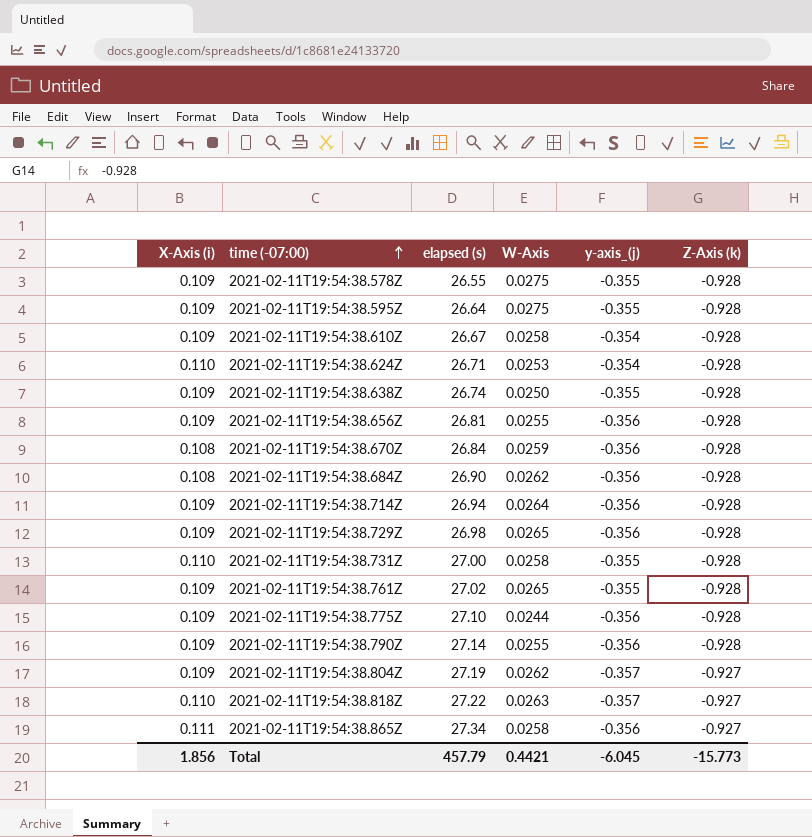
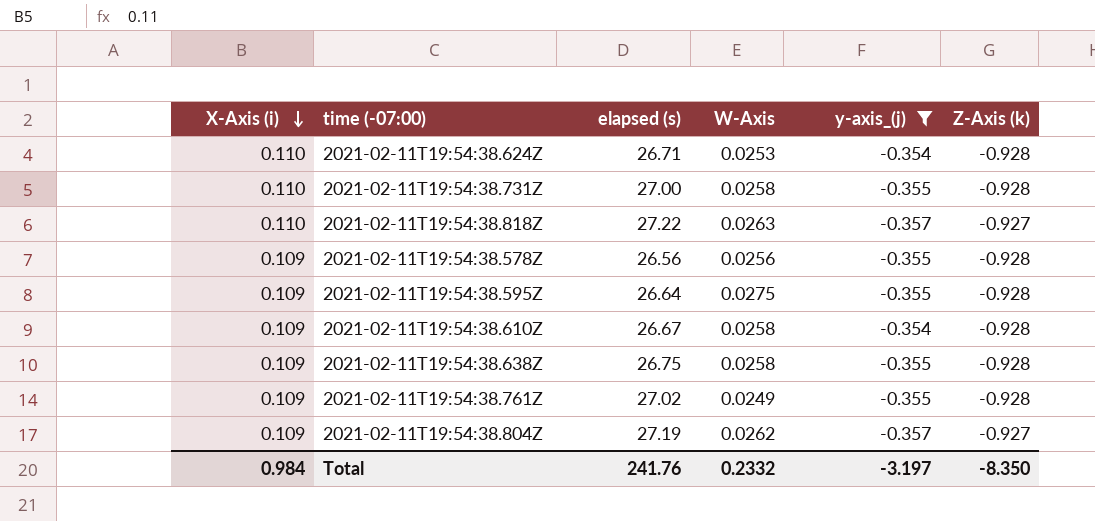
filter: none -> y-axis_(j) != -0.356
row order: time (-07:00) ascending -> X-Axis (i) descending
2021-02-11T19:54:38.578Z | elapsed (s): 26.55 -> 26.56
2021-02-11T19:54:38.578Z | W-Axis: 0.0275 -> 0.0256
2021-02-11T19:54:38.638Z | elapsed (s): 26.74 -> 26.75
2021-02-11T19:54:38.638Z | W-Axis: 0.0250 -> 0.0258
2021-02-11T19:54:38.761Z | W-Axis: 0.0265 -> 0.0249
Total | X-Axis (i): 1.856 -> 0.984
Total | elapsed (s): 457.79 -> 241.76
Total | W-Axis: 0.4421 -> 0.2332
Total | y-axis_(j): -6.045 -> -3.197
Total | Z-Axis (k): -15.773 -> -8.350

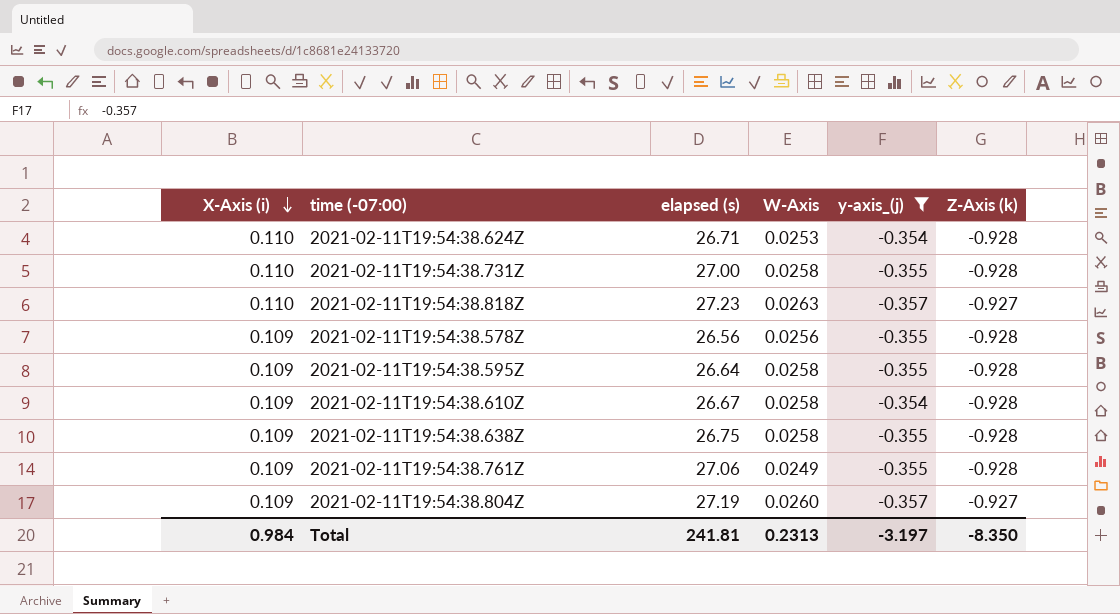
2021-02-11T19:54:38.818Z | elapsed (s): 27.22 -> 27.23
2021-02-11T19:54:38.595Z | W-Axis: 0.0275 -> 0.0258
2021-02-11T19:54:38.761Z | elapsed (s): 27.02 -> 27.06
2021-02-11T19:54:38.804Z | W-Axis: 0.0262 -> 0.0260
Total | elapsed (s): 241.76 -> 241.81
Total | W-Axis: 0.2332 -> 0.2313

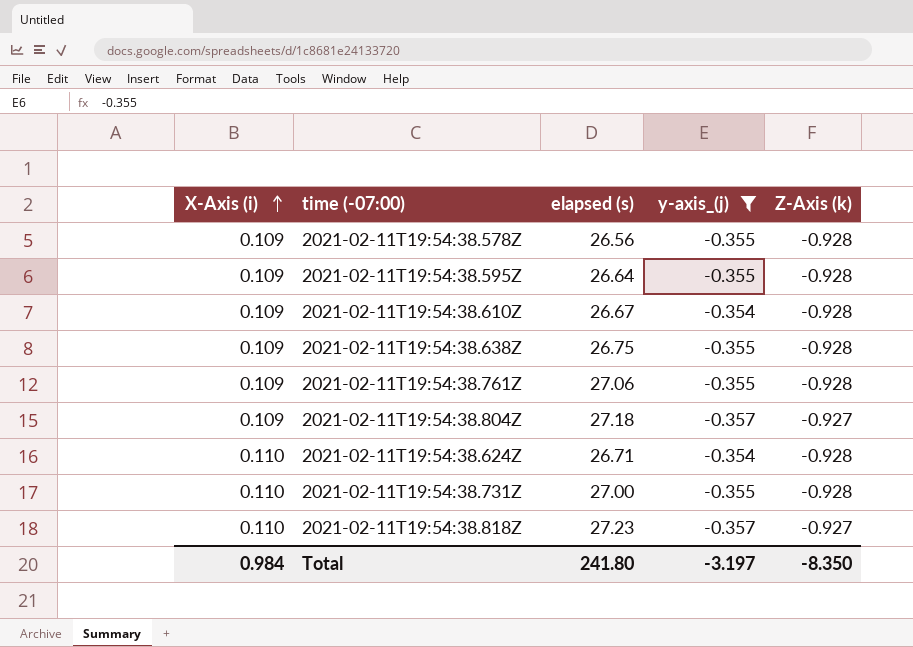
row order: X-Axis (i) descending -> X-Axis (i) ascending
column W-Axis | position: 4 -> none
2021-02-11T19:54:38.804Z | elapsed (s): 27.19 -> 27.18
Total | elapsed (s): 241.81 -> 241.80

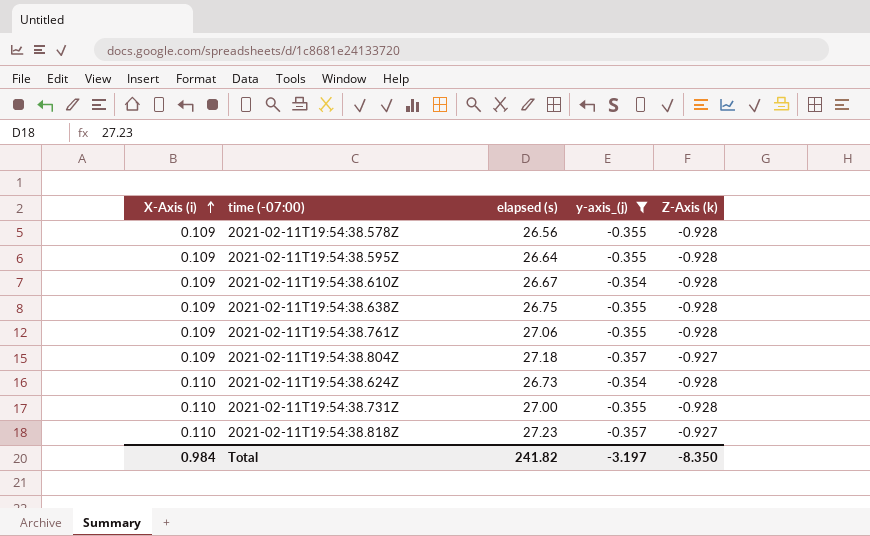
2021-02-11T19:54:38.624Z | elapsed (s): 26.71 -> 26.73
Total | elapsed (s): 241.80 -> 241.82

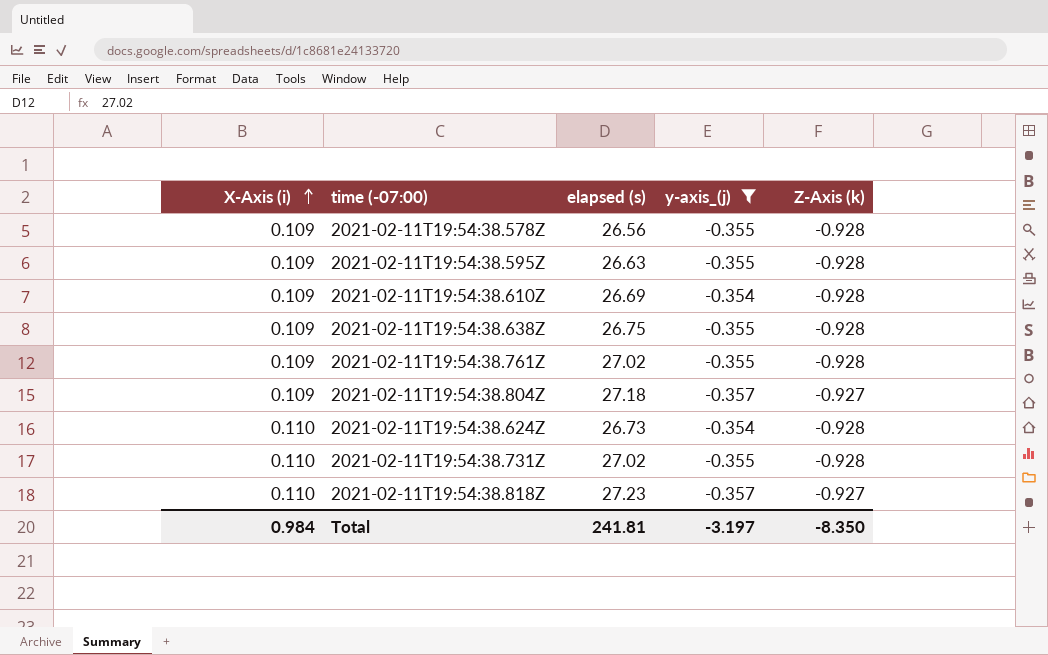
2021-02-11T19:54:38.595Z | elapsed (s): 26.64 -> 26.63
2021-02-11T19:54:38.610Z | elapsed (s): 26.67 -> 26.69
2021-02-11T19:54:38.761Z | elapsed (s): 27.06 -> 27.02
2021-02-11T19:54:38.731Z | elapsed (s): 27.00 -> 27.02
Total | elapsed (s): 241.82 -> 241.81

